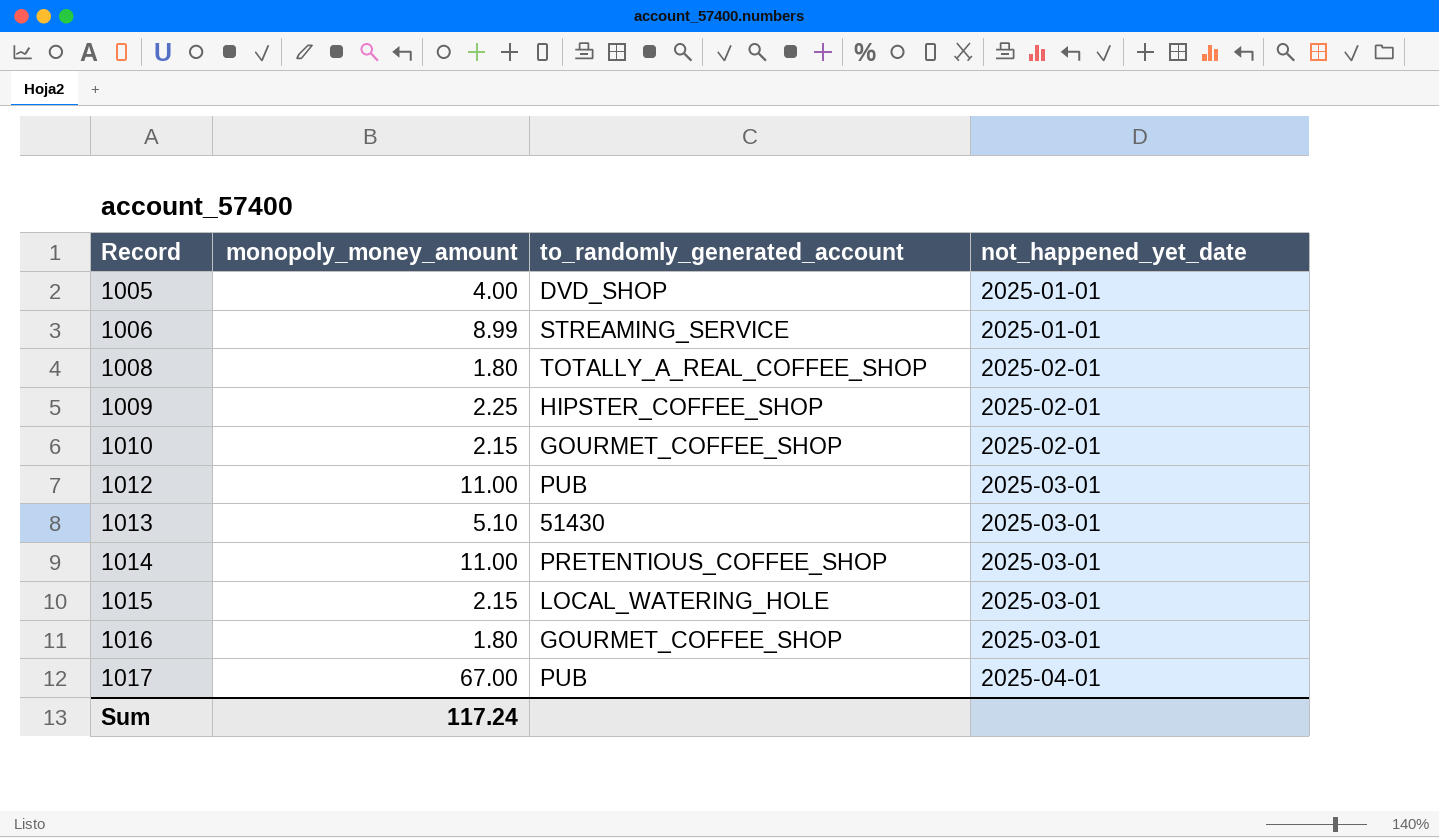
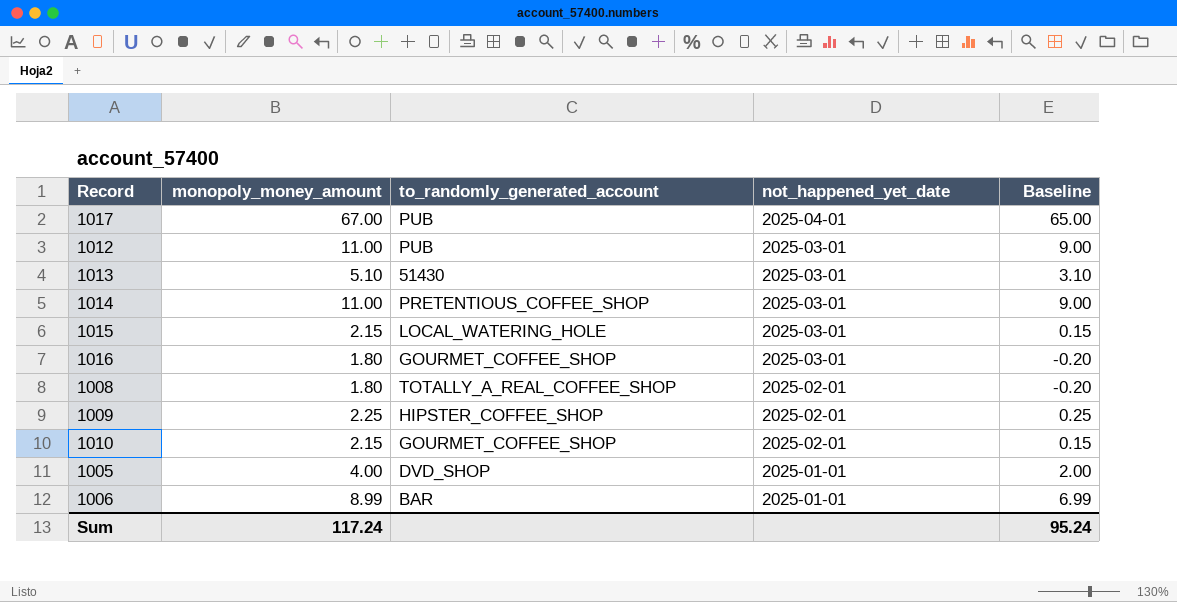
row order: Record ascending -> not_happened_yet_date descending
column Baseline | formula: none -> [monopoly_money_amount] - 2
1006 | to_randomly_generated_account: STREAMING_SERVICE -> BAR

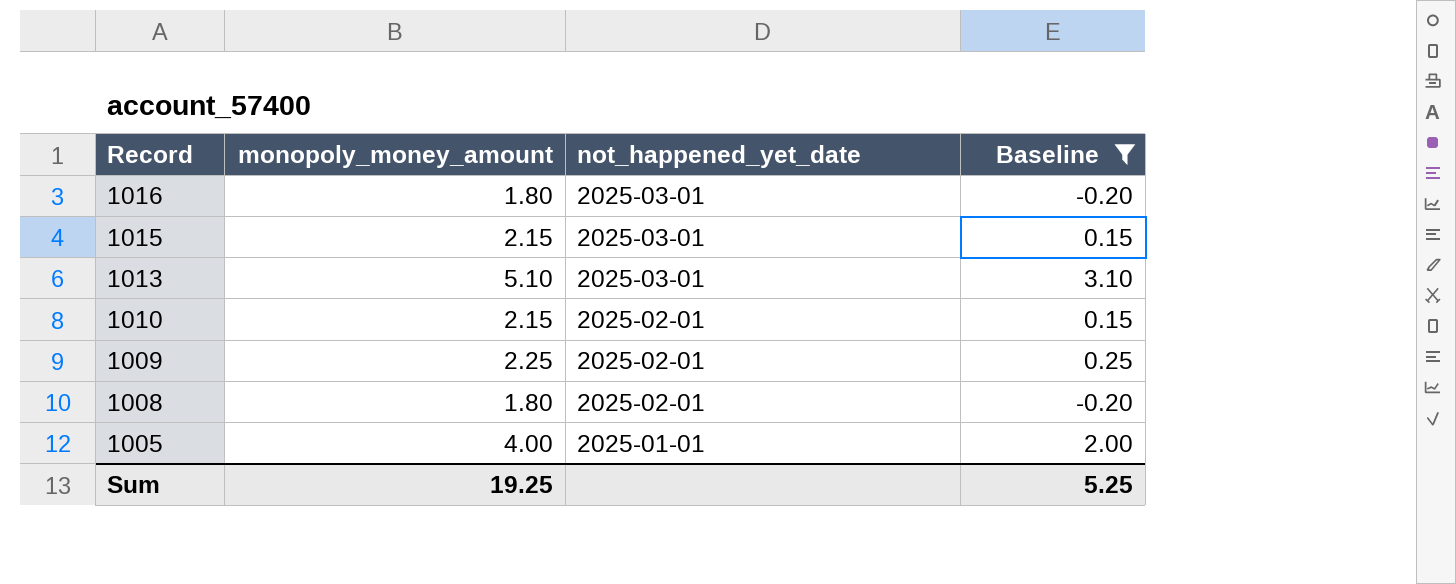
filter: none -> Baseline <= 3.10
row order: not_happened_yet_date descending -> Record descending
column to_randomly_generated_account | position: 3 -> none
Sum | monopoly_money_amount: 117.24 -> 19.25
Sum | Baseline: 95.24 -> 5.25

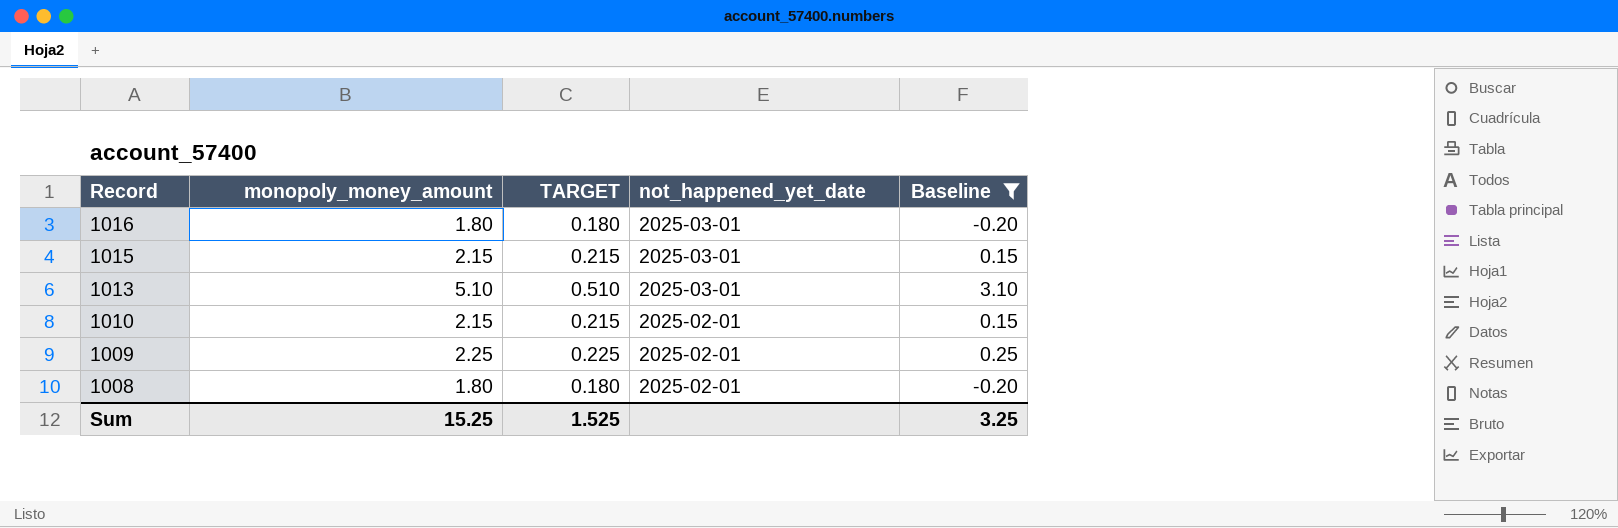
column TARGET | formula: none -> [monopoly_money_amount] * 0.1
row 1005: 4.00 | 2025-01-01 | 2.00 -> none
Sum | monopoly_money_amount: 19.25 -> 15.25
Sum | Baseline: 5.25 -> 3.25

